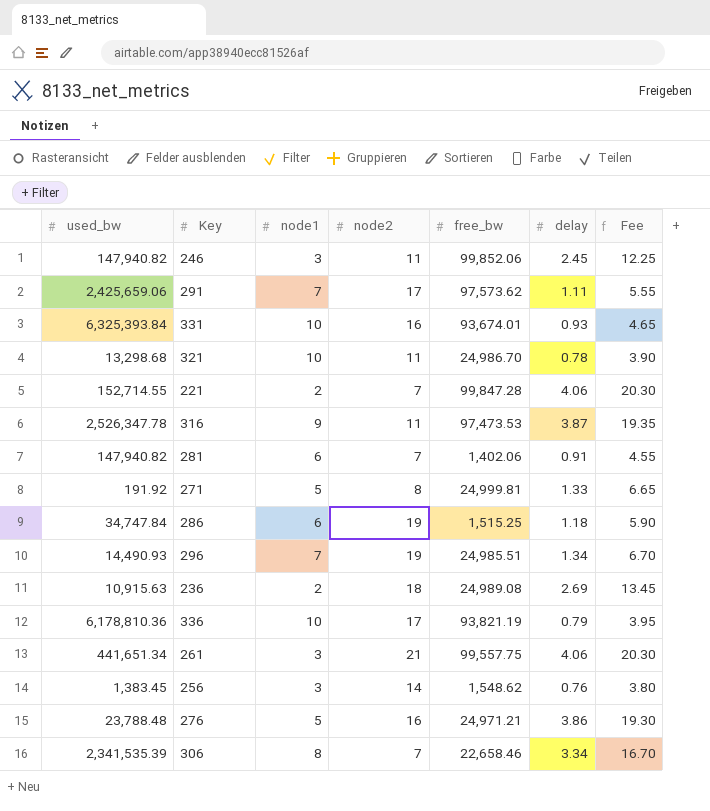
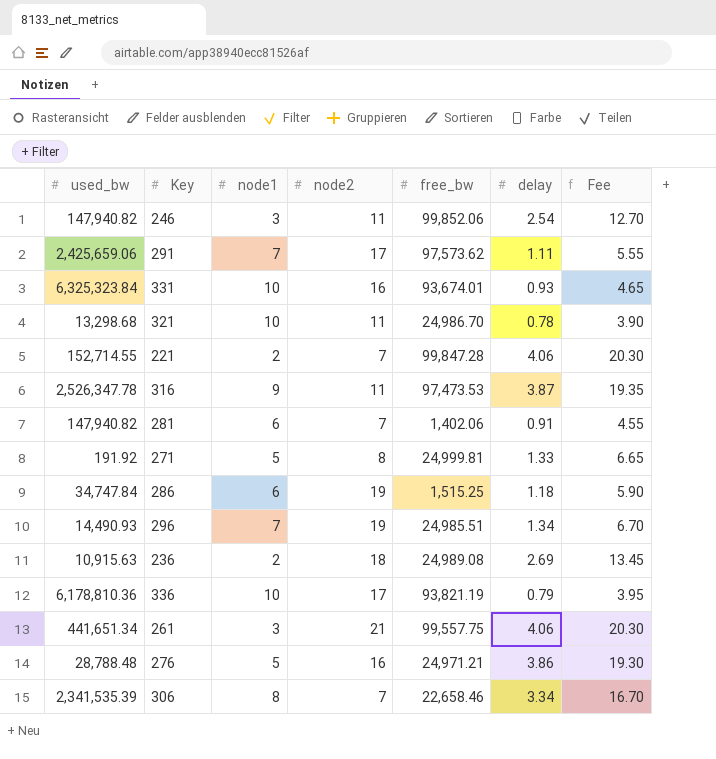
row 256: 1,383.45 | 3 | 14 | 1,548.62 | 0.76 | 3.80 -> none
246 | delay: 2.45 -> 2.54
246 | Fee: 12.25 -> 12.70
331 | used_bw: 6,325,393.84 -> 6,325,323.84
276 | used_bw: 23,788.48 -> 28,788.48

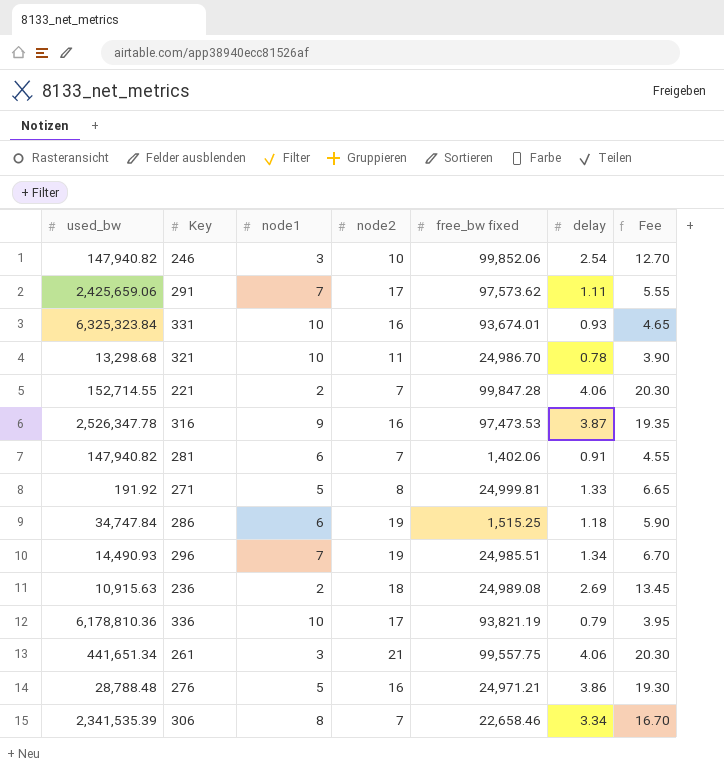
column name: free_bw -> free_bw fixed
246 | node2: 11 -> 10
316 | node2: 11 -> 16

